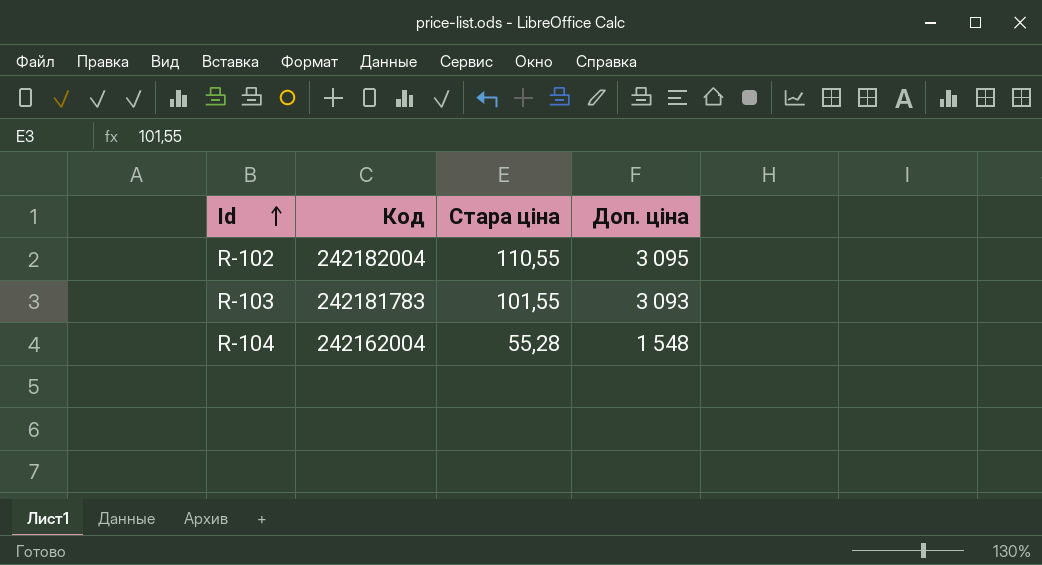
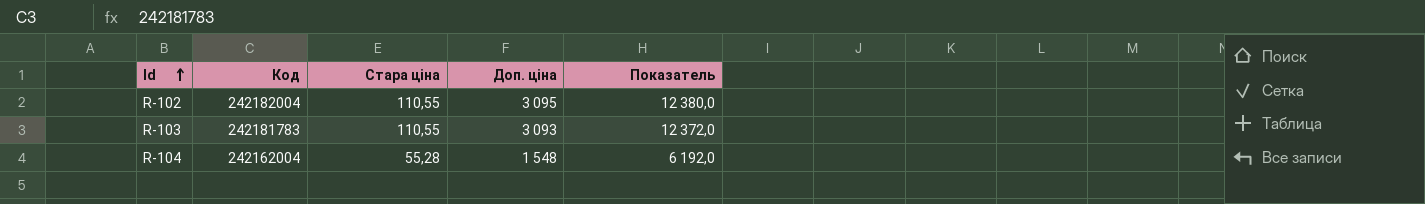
column Показатель | formula: none -> [Доп. ціна] * 4
R-103 | Стара ціна: 101,55 -> 110,55

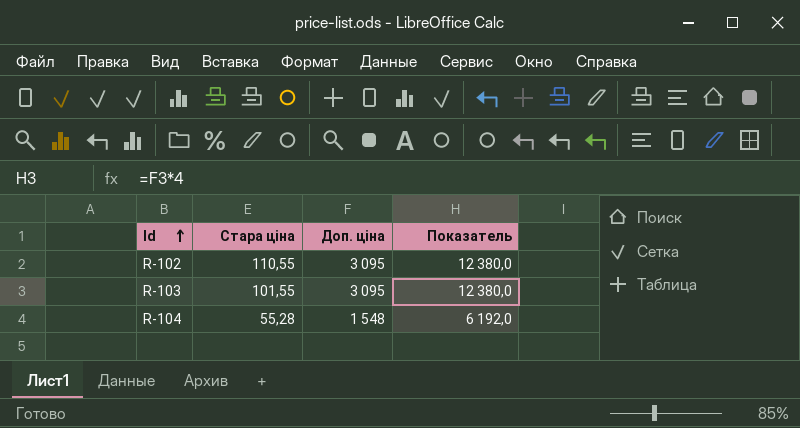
column Код | position: 2 -> none
R-103 | Стара ціна: 110,55 -> 101,55
R-103 | Доп. ціна: 3 093 -> 3 095
R-103 | Показатель: 12 372,0 -> 12 380,0

